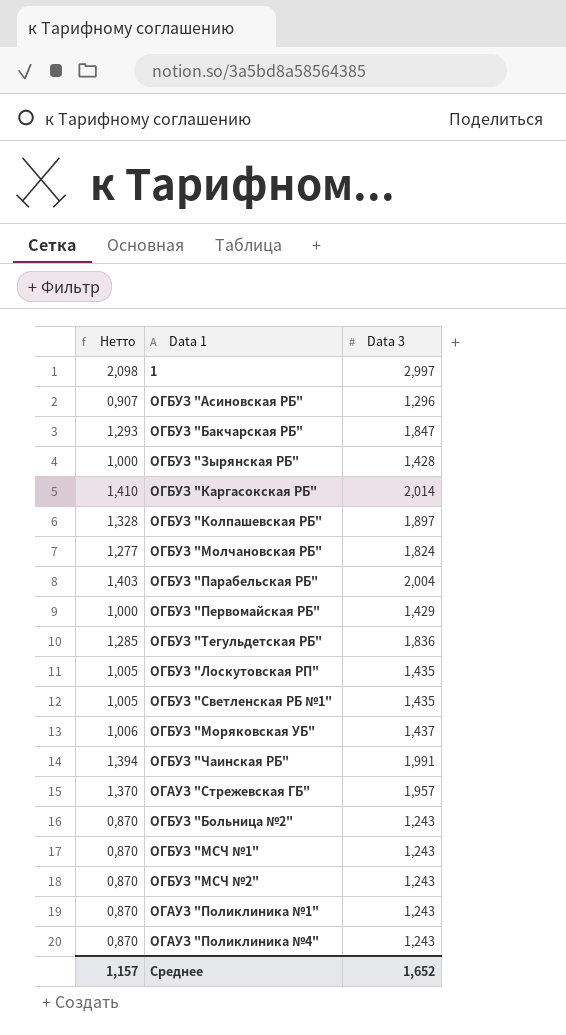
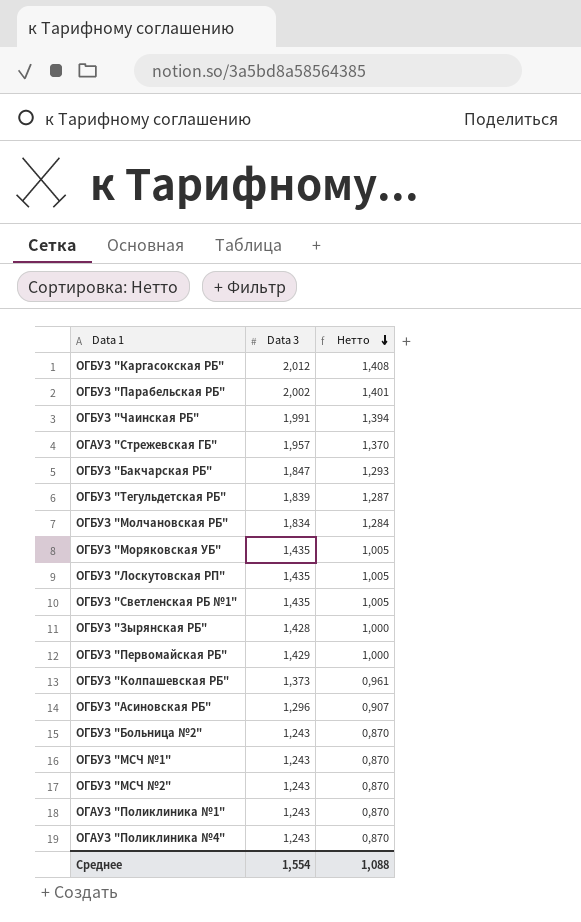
row order: none -> Нетто descending
column Нетто | position: 1 -> 3
row 1: 2,098 | 2,997 -> none
ОГБУЗ "Каргасокская РБ" | Data 3: 2,014 -> 2,012
ОГБУЗ "Каргасокская РБ" | Нетто: 1,410 -> 1,408
ОГБУЗ "Парабельская РБ" | Data 3: 2,004 -> 2,002
ОГБУЗ "Парабельская РБ" | Нетто: 1,403 -> 1,401
ОГБУЗ "Тегульдетская РБ" | Data 3: 1,836 -> 1,839
ОГБУЗ "Тегульдетская РБ" | Нетто: 1,285 -> 1,287
ОГБУЗ "Молчановская РБ" | Data 3: 1,824 -> 1,834
ОГБУЗ "Молчановская РБ" | Нетто: 1,277 -> 1,284
ОГБУЗ "Моряковская УБ" | Data 3: 1,437 -> 1,435
ОГБУЗ "Моряковская УБ" | Нетто: 1,006 -> 1,005
ОГБУЗ "Колпашевская РБ" | Data 3: 1,897 -> 1,373
ОГБУЗ "Колпашевская РБ" | Нетто: 1,328 -> 0,961
Среднее | Data 3: 1,652 -> 1,554
Среднее | Нетто: 1,157 -> 1,088

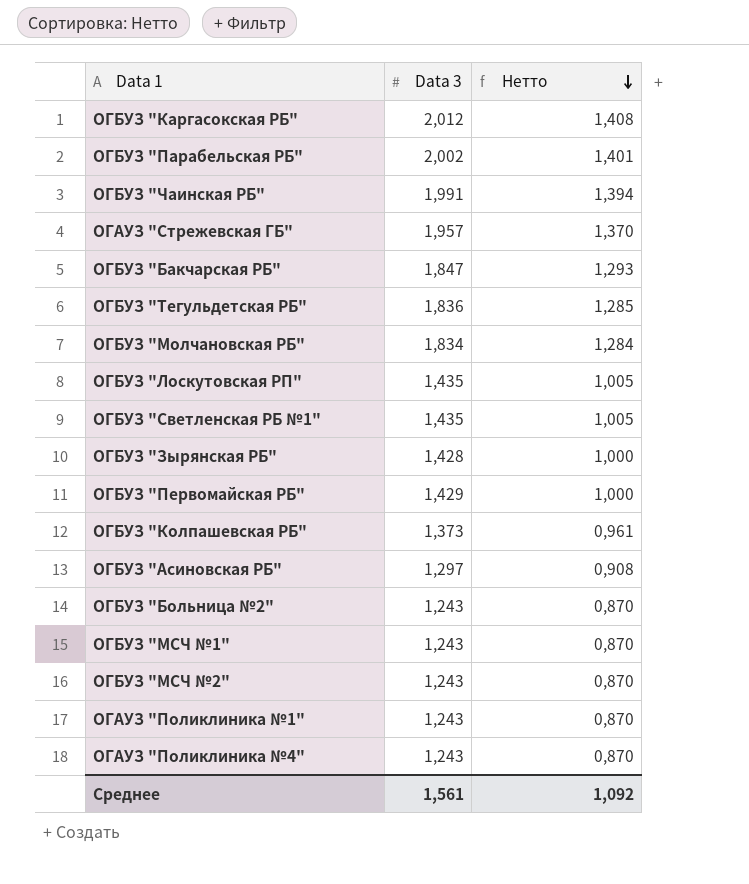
row ОГБУЗ "Моряковская УБ": 1,435 | 1,005 -> none
ОГБУЗ "Тегульдетская РБ" | Data 3: 1,839 -> 1,836
ОГБУЗ "Тегульдетская РБ" | Нетто: 1,287 -> 1,285
ОГБУЗ "Асиновская РБ" | Data 3: 1,296 -> 1,297
ОГБУЗ "Асиновская РБ" | Нетто: 0,907 -> 0,908
Среднее | Data 3: 1,554 -> 1,561
Среднее | Нетто: 1,088 -> 1,092

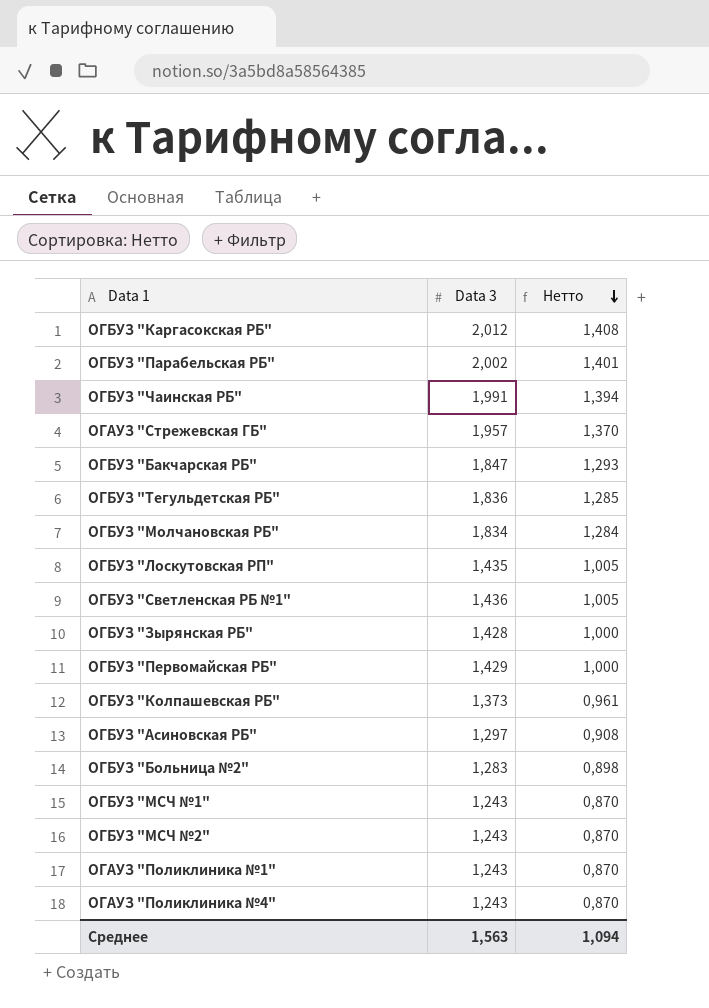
ОГБУЗ "Светленская РБ №1" | Data 3: 1,435 -> 1,436
ОГБУЗ "Больница №2" | Data 3: 1,243 -> 1,283
ОГБУЗ "Больница №2" | Нетто: 0,870 -> 0,898
Среднее | Data 3: 1,561 -> 1,563
Среднее | Нетто: 1,092 -> 1,094

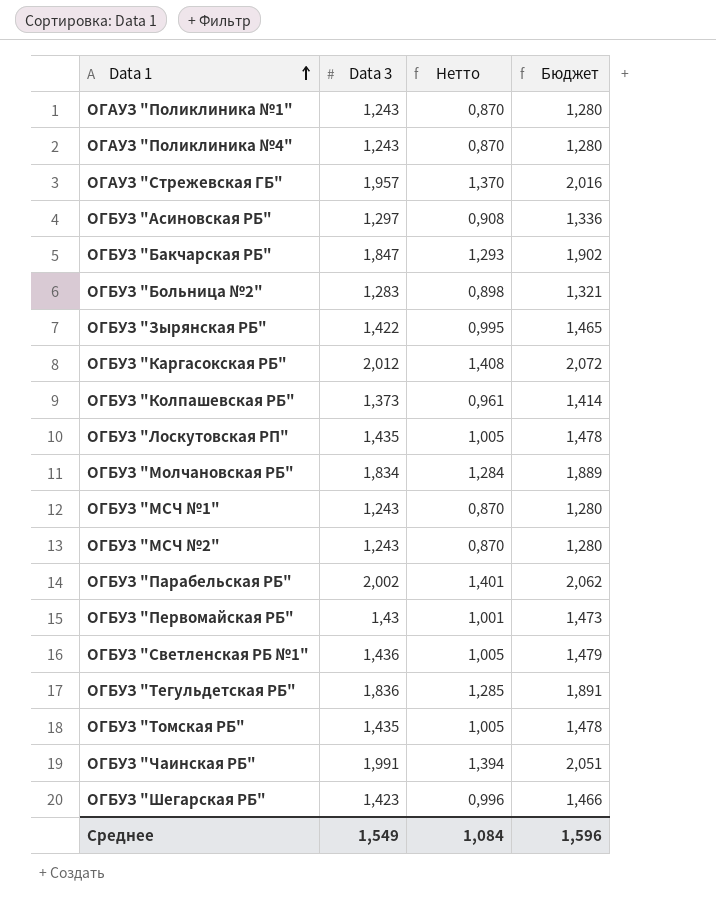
row order: Нетто descending -> Data 1 ascending
column Бюджет | formula: none -> [Data 3] * 1,03
ОГБУЗ "Зырянская РБ" | Data 3: 1,428 -> 1,422
ОГБУЗ "Зырянская РБ" | Нетто: 1,000 -> 0,995
ОГБУЗ "Первомайская РБ" | Data 3: 1,429 -> 1,43
ОГБУЗ "Первомайская РБ" | Нетто: 1,000 -> 1,001
row ОГБУЗ "Томская РБ": none -> 1,435 | 1,005 | 1,478
row ОГБУЗ "Шегарская РБ": none -> 1,423 | 0,996 | 1,466
Среднее | Data 3: 1,563 -> 1,549
Среднее | Нетто: 1,094 -> 1,084

